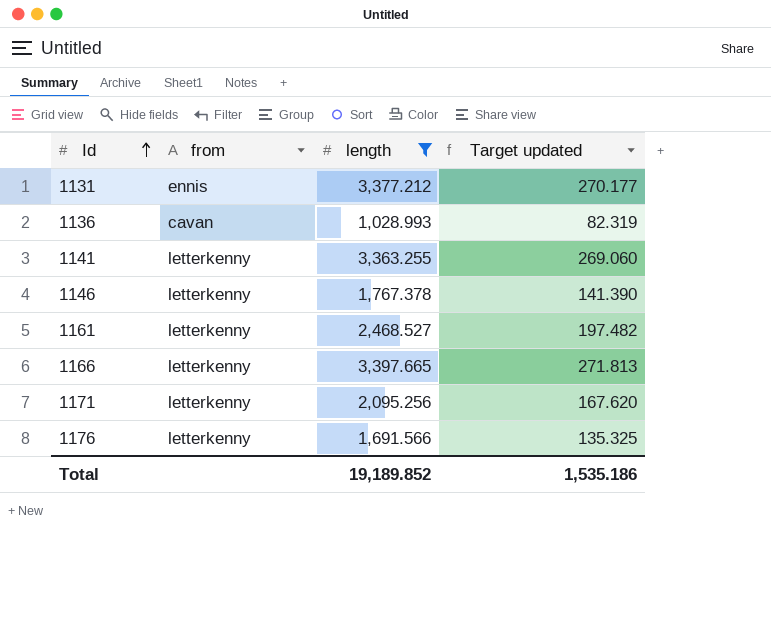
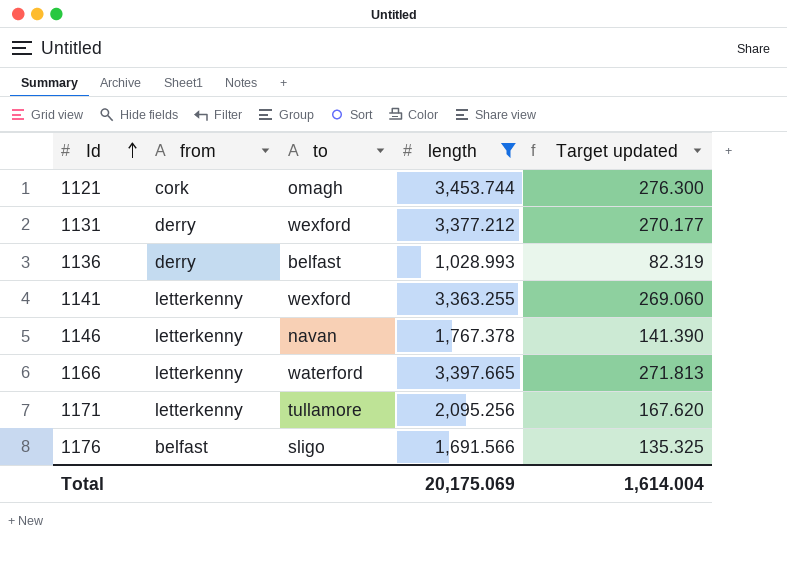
column to | position: none -> 3
row 1161: letterkenny | 2,468.527 | 197.482 -> none
row 1121: none -> cork | omagh | 3,453.744 | 276.300
1131 | from: ennis -> derry
1136 | from: cavan -> derry
1176 | from: letterkenny -> belfast
Total | length: 19,189.852 -> 20,175.069
Total | Target updated: 1,535.186 -> 1,614.004

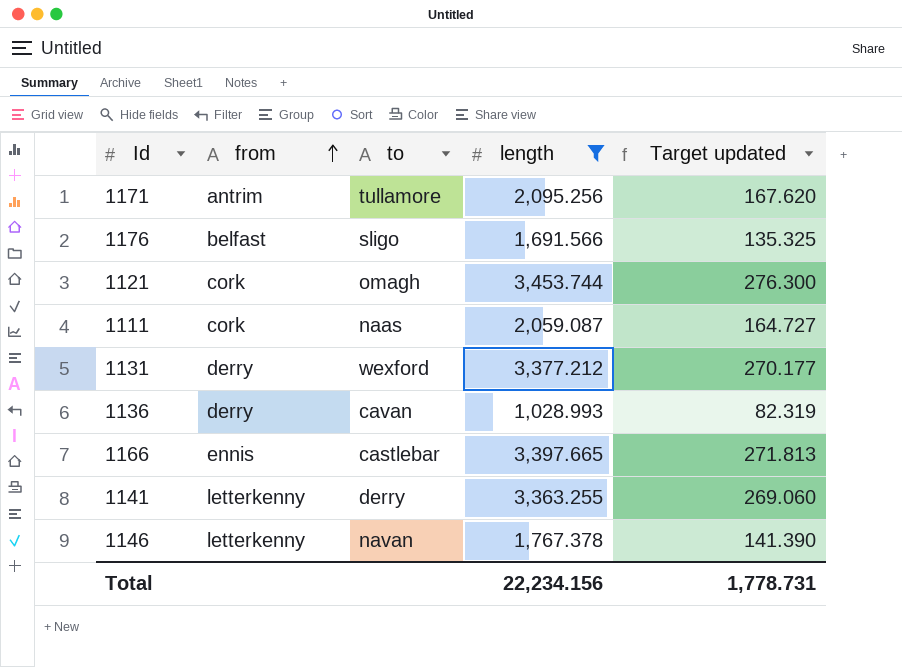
row order: Id ascending -> from ascending
1171 | from: letterkenny -> antrim
row 1111: none -> cork | naas | 2,059.087 | 164.727
1136 | to: belfast -> cavan
1166 | from: letterkenny -> ennis
1166 | to: waterford -> castlebar
1141 | to: wexford -> derry
Total | length: 20,175.069 -> 22,234.156
Total | Target updated: 1,614.004 -> 1,778.731

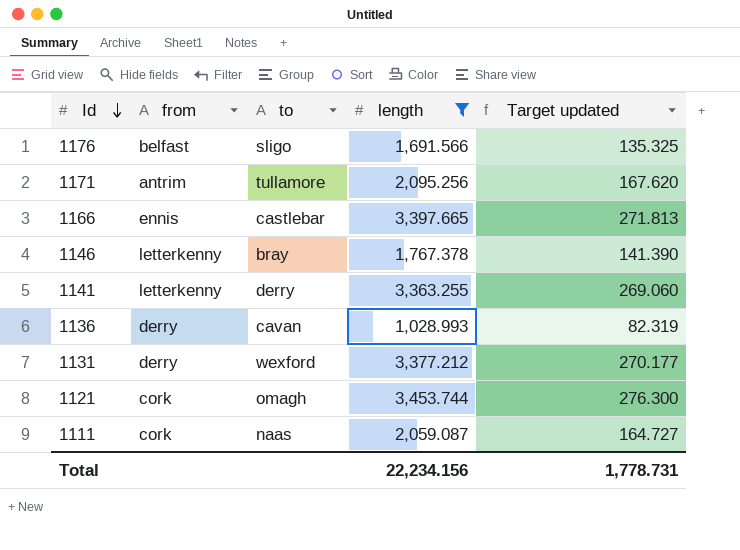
row order: from ascending -> Id descending
1146 | to: navan -> bray

